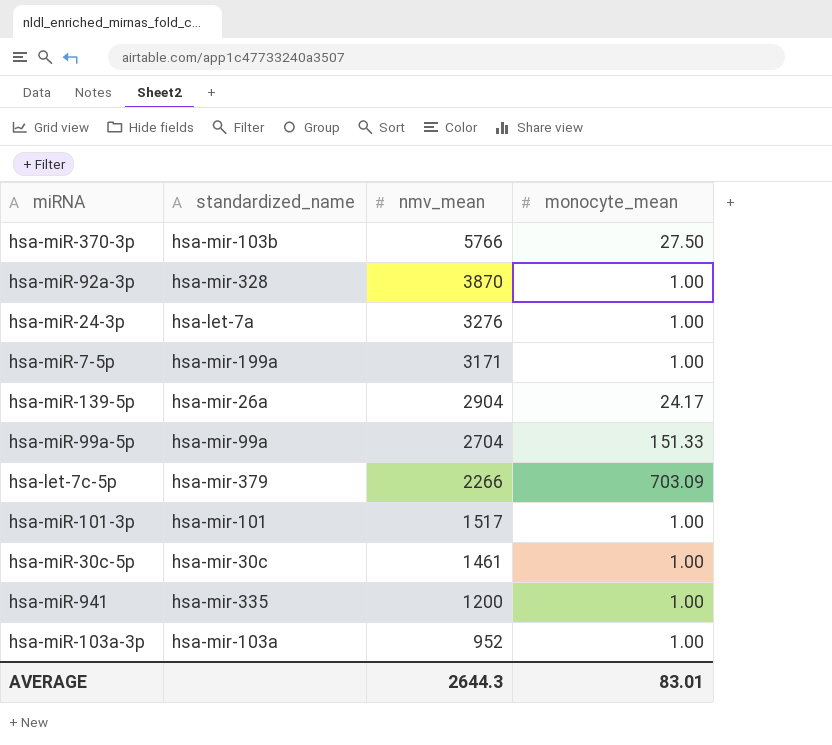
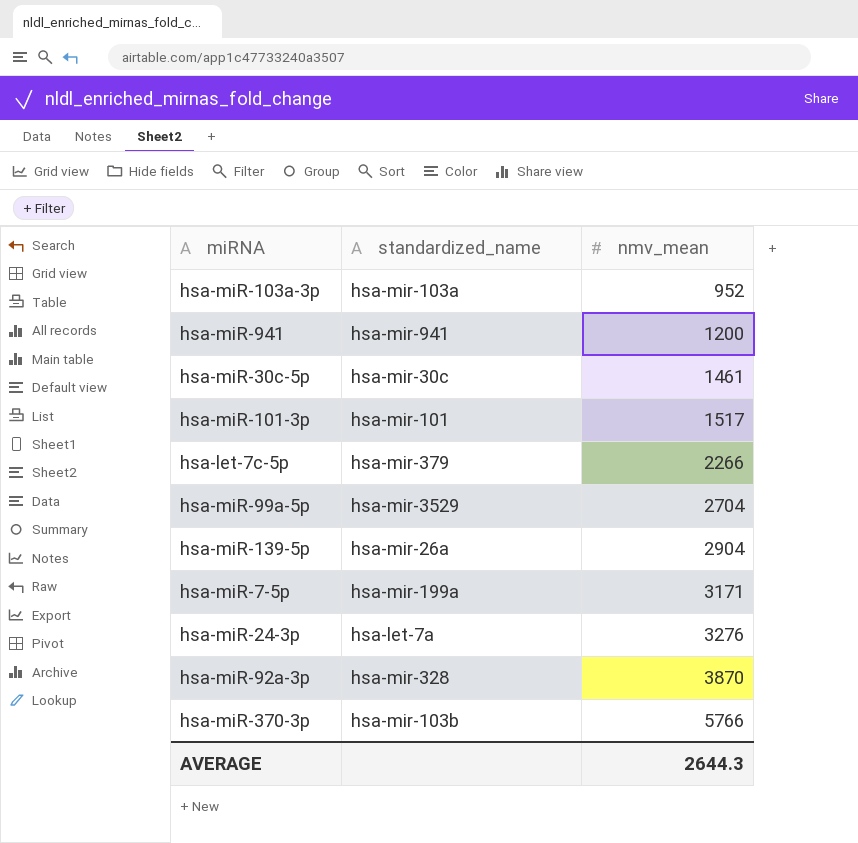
row order: nmv_mean descending -> nmv_mean ascending
column monocyte_mean | position: 4 -> none
hsa-miR-941 | standardized_name: hsa-mir-335 -> hsa-mir-941
hsa-miR-99a-5p | standardized_name: hsa-mir-99a -> hsa-mir-3529

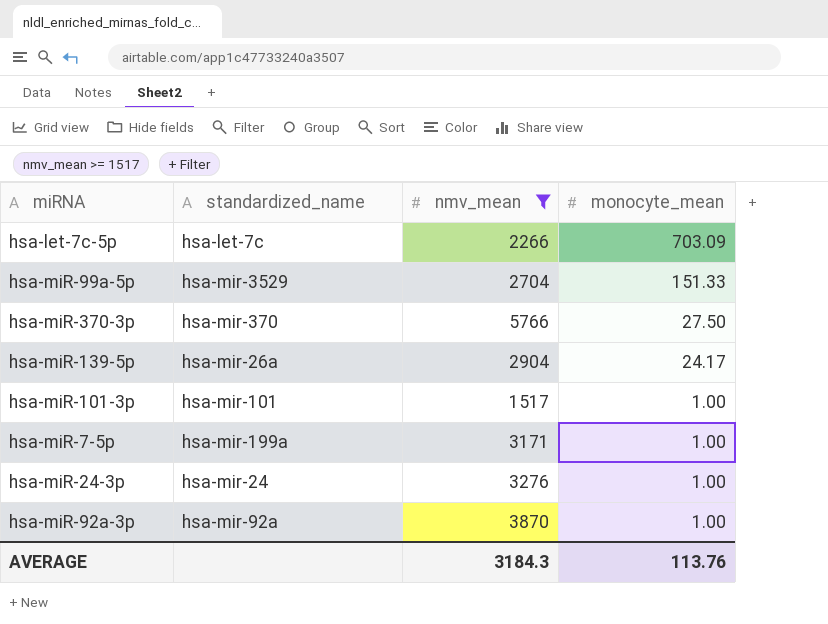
filter: none -> nmv_mean >= 1517
row order: nmv_mean ascending -> monocyte_mean descending
column monocyte_mean | position: none -> 4
hsa-let-7c-5p | standardized_name: hsa-mir-379 -> hsa-let-7c
hsa-miR-370-3p | standardized_name: hsa-mir-103b -> hsa-mir-370
hsa-miR-24-3p | standardized_name: hsa-let-7a -> hsa-mir-24
hsa-miR-92a-3p | standardized_name: hsa-mir-328 -> hsa-mir-92a
AVERAGE | nmv_mean: 2644.3 -> 3184.3

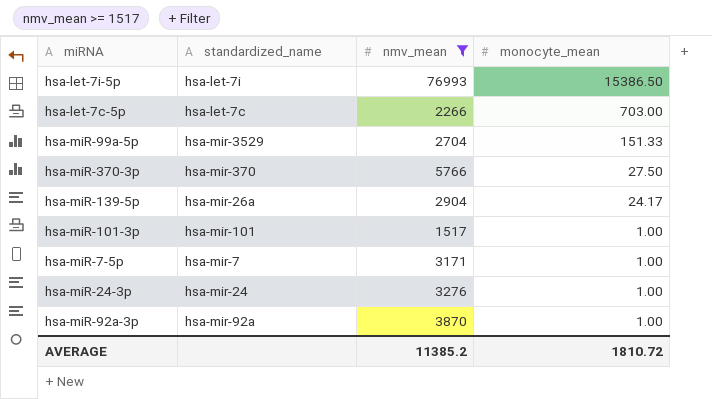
row hsa-let-7i-5p: none -> hsa-let-7i | 76993 | 15386.50
hsa-let-7c-5p | monocyte_mean: 703.09 -> 703.00
hsa-miR-7-5p | standardized_name: hsa-mir-199a -> hsa-mir-7
AVERAGE | nmv_mean: 3184.3 -> 11385.2
AVERAGE | monocyte_mean: 113.76 -> 1810.72

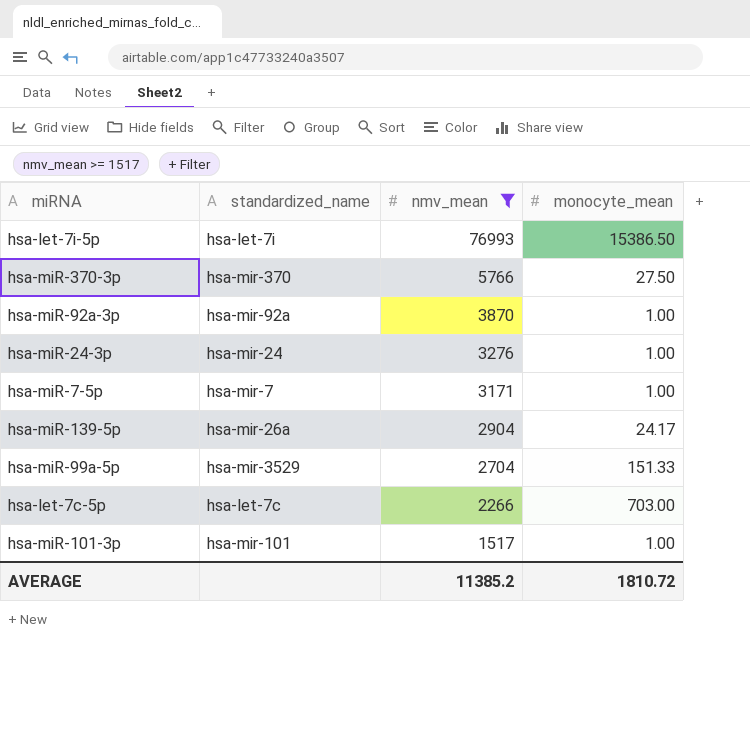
row order: monocyte_mean descending -> nmv_mean descending

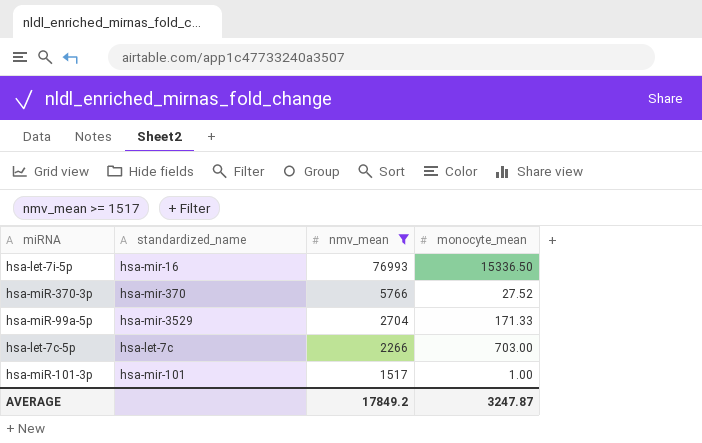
row hsa-miR-92a-3p: hsa-mir-92a | 3870 | 1.00 -> none
row hsa-miR-24-3p: hsa-mir-24 | 3276 | 1.00 -> none
row hsa-miR-7-5p: hsa-mir-7 | 3171 | 1.00 -> none
row hsa-miR-139-5p: hsa-mir-26a | 2904 | 24.17 -> none
hsa-let-7i-5p | standardized_name: hsa-let-7i -> hsa-mir-16
hsa-let-7i-5p | monocyte_mean: 15386.50 -> 15336.50
hsa-miR-370-3p | monocyte_mean: 27.50 -> 27.52
hsa-miR-99a-5p | monocyte_mean: 151.33 -> 171.33
AVERAGE | nmv_mean: 11385.2 -> 17849.2
AVERAGE | monocyte_mean: 1810.72 -> 3247.87

